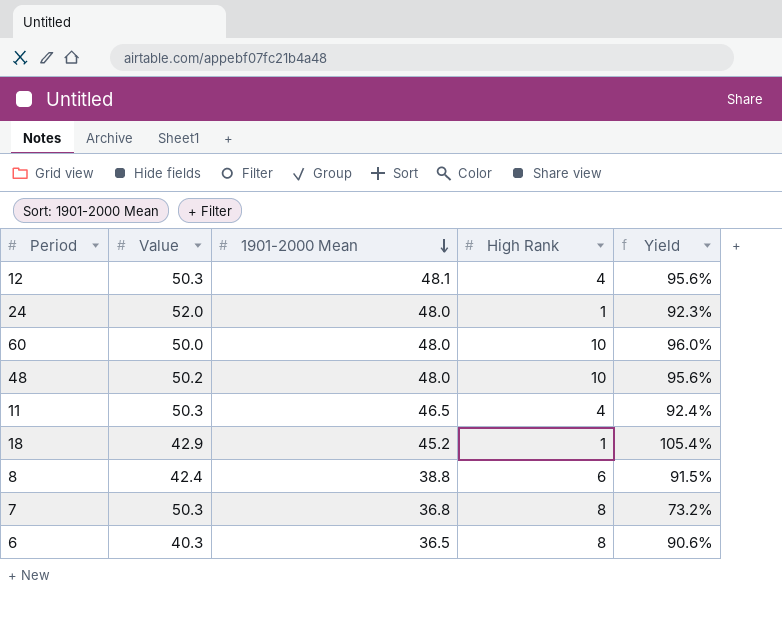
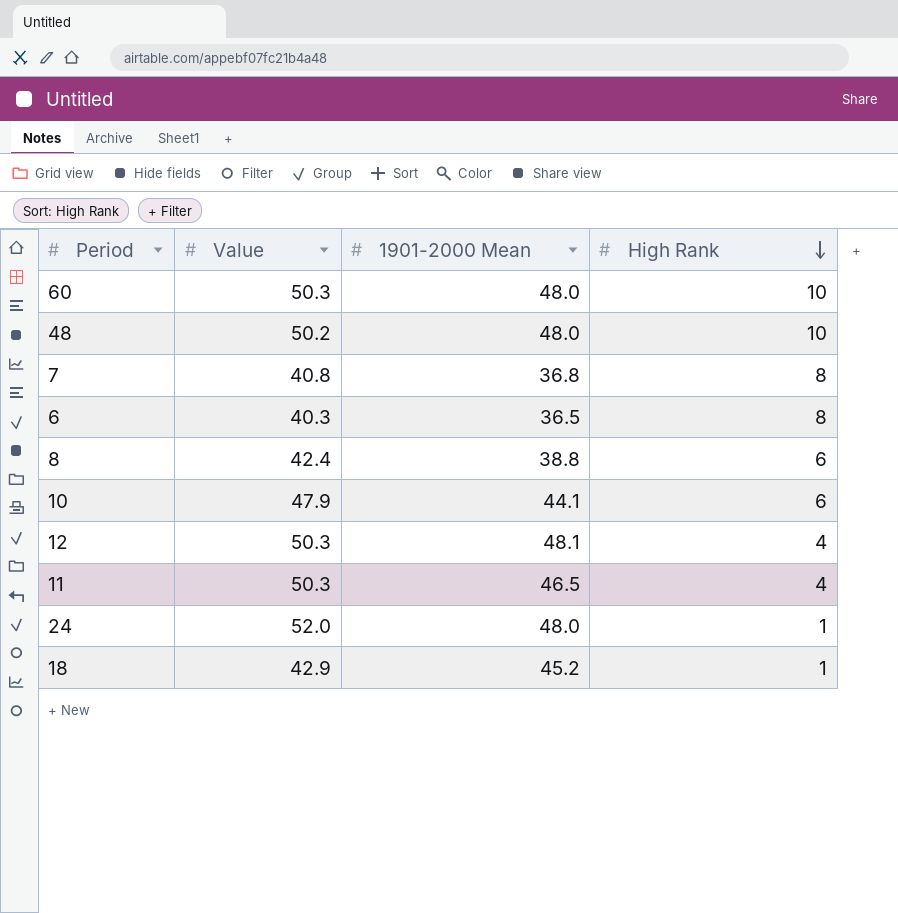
row order: 1901-2000 Mean descending -> High Rank descending
column Yield | formula: [1901-2000 Mean] / [Value] -> none
60 | Value: 50.0 -> 50.3
7 | Value: 50.3 -> 40.8
row 10: none -> 47.9 | 44.1 | 6

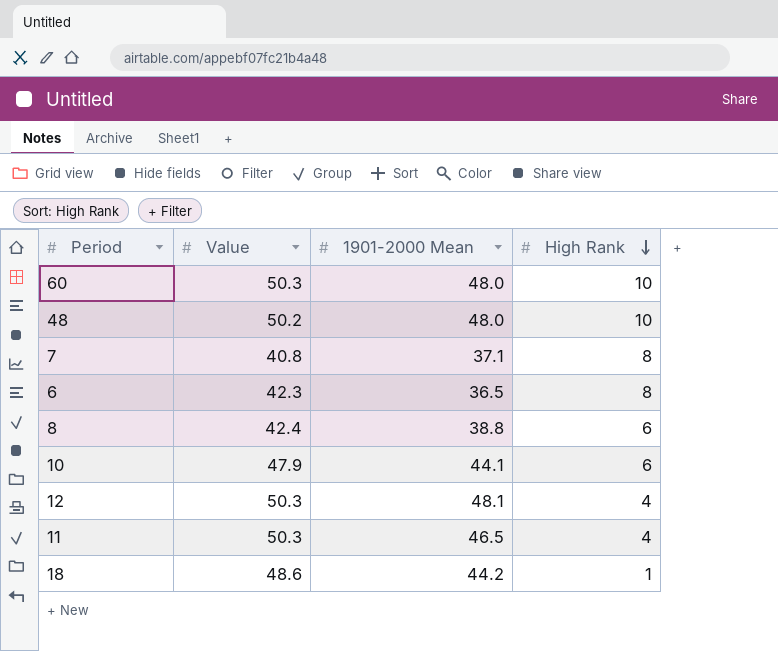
row 24: 52.0 | 48.0 | 1 -> none
7 | 1901-2000 Mean: 36.8 -> 37.1
6 | Value: 40.3 -> 42.3
18 | Value: 42.9 -> 48.6
18 | 1901-2000 Mean: 45.2 -> 44.2

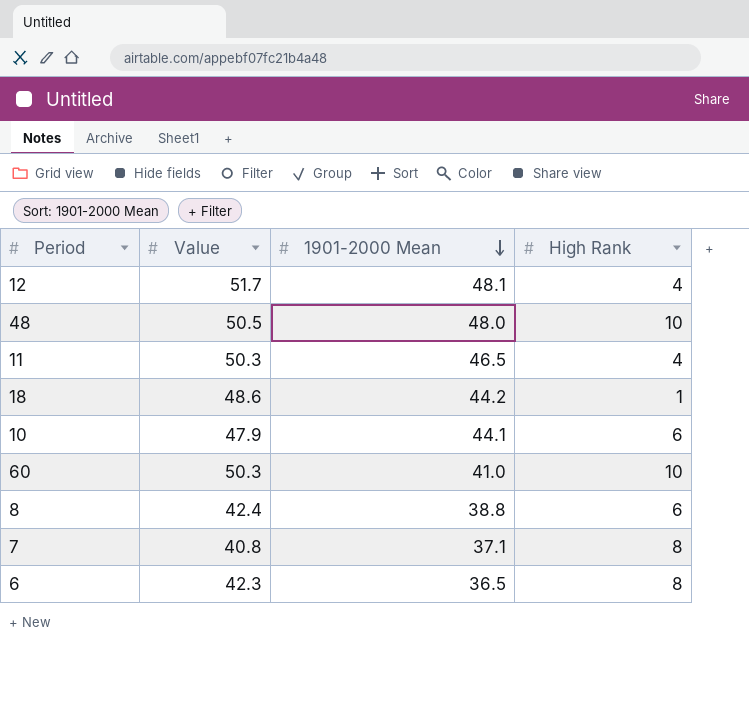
row order: High Rank descending -> 1901-2000 Mean descending
12 | Value: 50.3 -> 51.7
48 | Value: 50.2 -> 50.5
60 | 1901-2000 Mean: 48.0 -> 41.0

